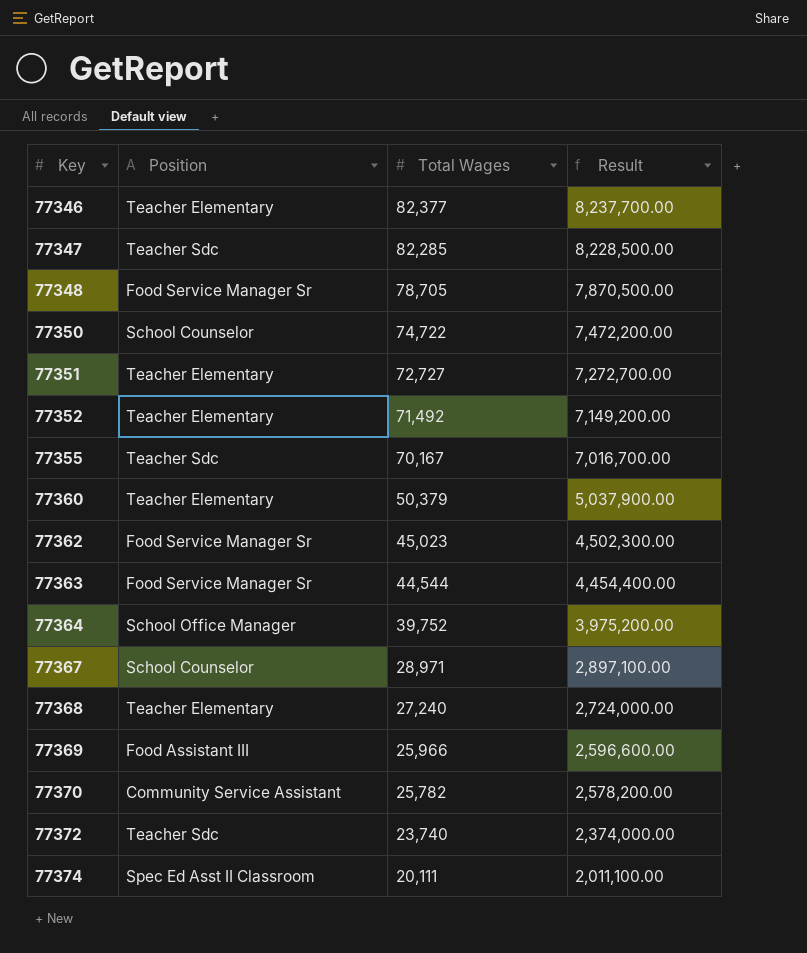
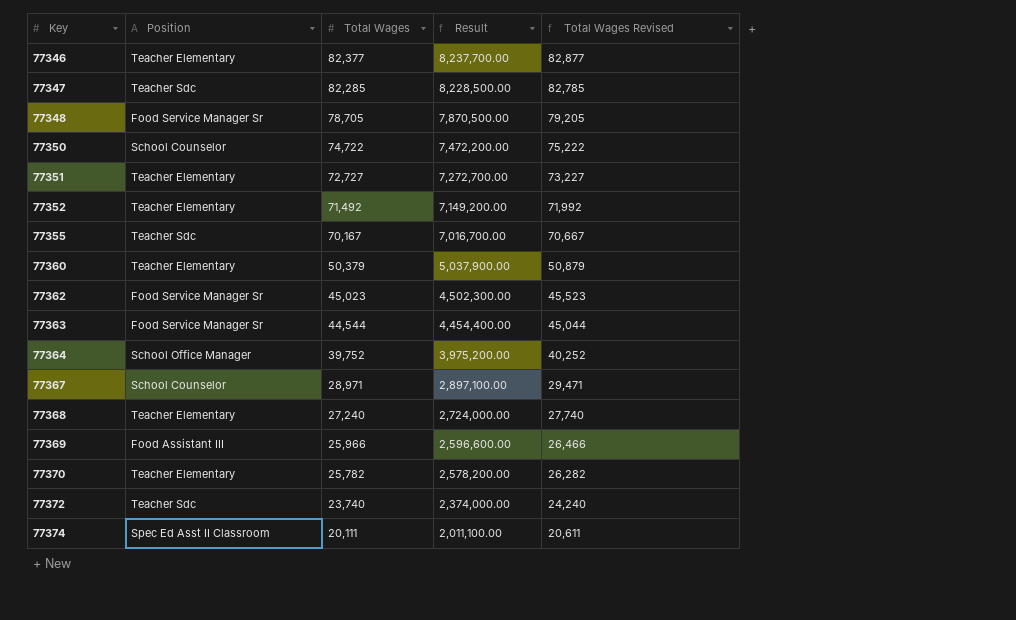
column Total Wages Revised | formula: none -> [Total Wages] + 500
77370 | Position: Community Service Assistant -> Teacher Elementary

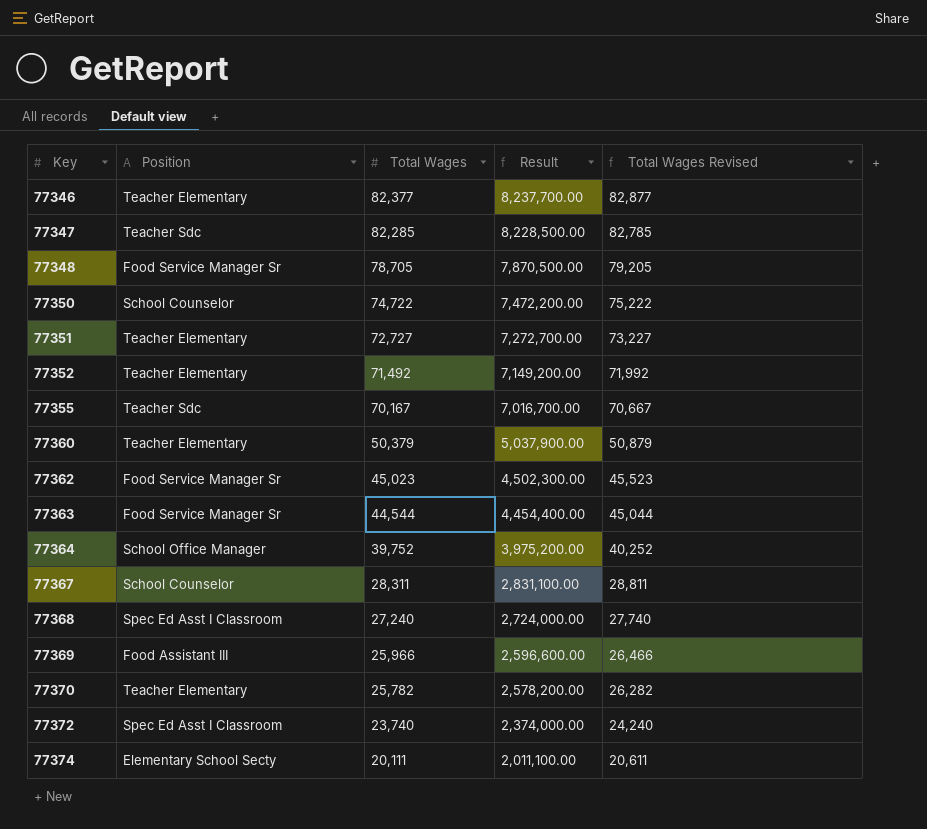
77367 | Total Wages: 28,971 -> 28,311
77367 | Result: 2,897,100.00 -> 2,831,100.00
77367 | Total Wages Revised: 29,471 -> 28,811
77368 | Position: Teacher Elementary -> Spec Ed Asst I Classroom
77372 | Position: Teacher Sdc -> Spec Ed Asst I Classroom
77374 | Position: Spec Ed Asst II Classroom -> Elementary School Secty

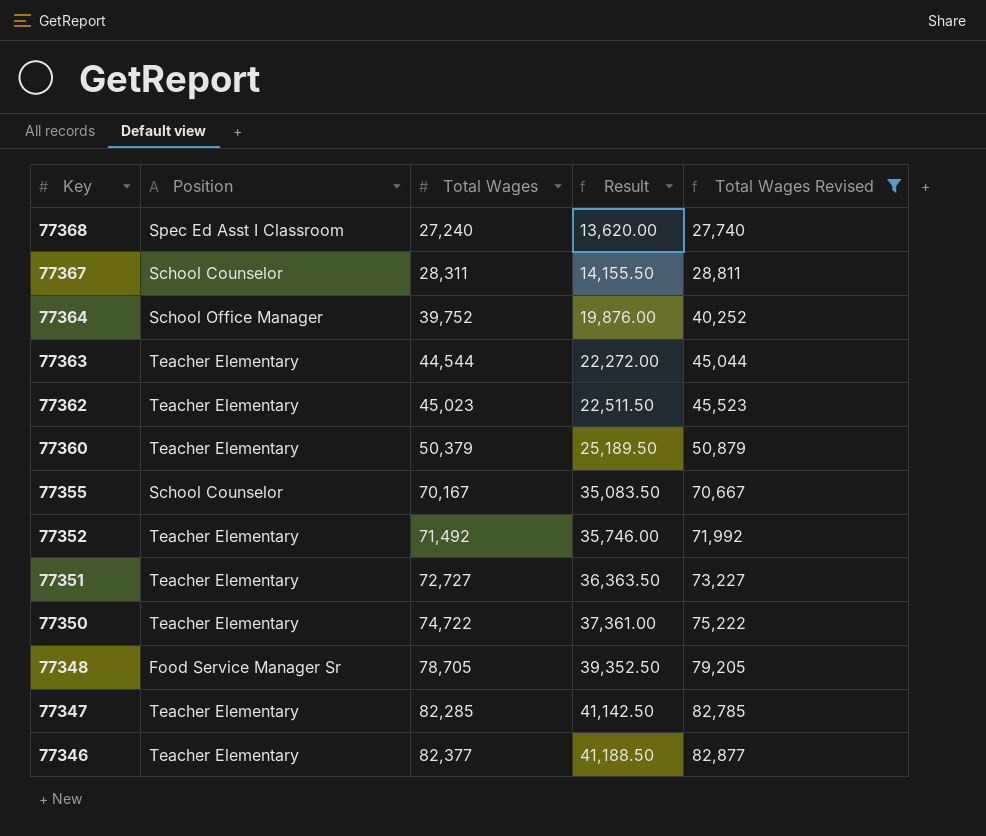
filter: none -> Total Wages Revised >= 27,740
row order: Key ascending -> Key descending
column Result | formula: [Total Wages] * 100 -> [Total Wages] * 0.5
77363 | Position: Food Service Manager Sr -> Teacher Elementary
77362 | Position: Food Service Manager Sr -> Teacher Elementary
77355 | Position: Teacher Sdc -> School Counselor
77350 | Position: School Counselor -> Teacher Elementary
77347 | Position: Teacher Sdc -> Teacher Elementary

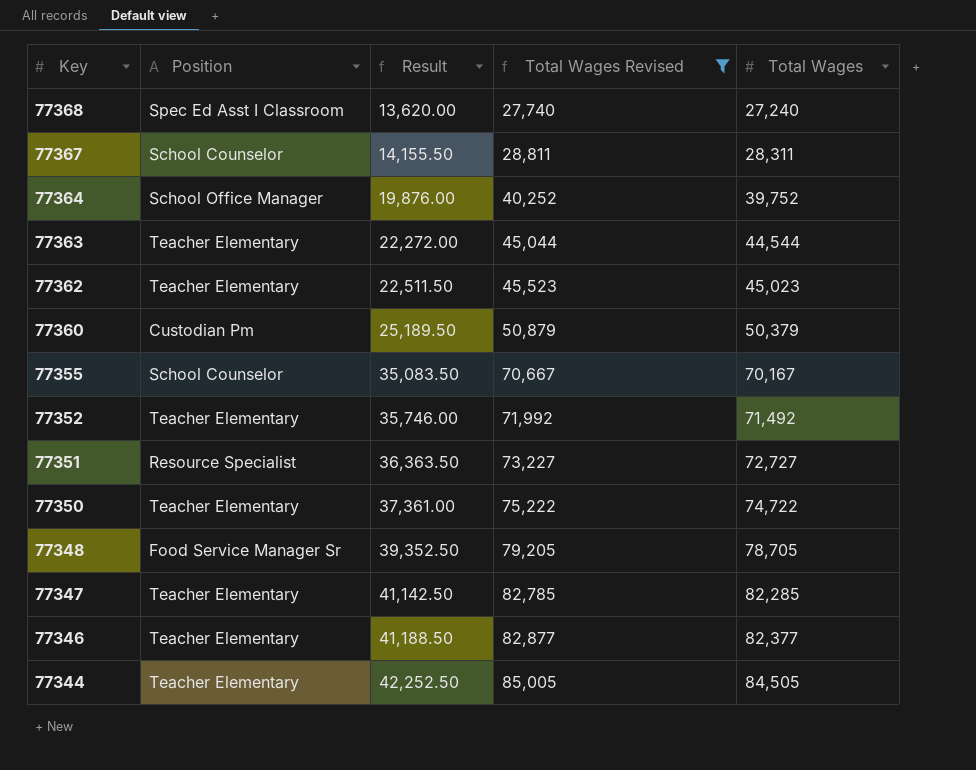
column Total Wages | position: 3 -> 5
77360 | Position: Teacher Elementary -> Custodian Pm
77351 | Position: Teacher Elementary -> Resource Specialist
row 77344: none -> Teacher Elementary | 42,252.50 | 85,005 | 84,505

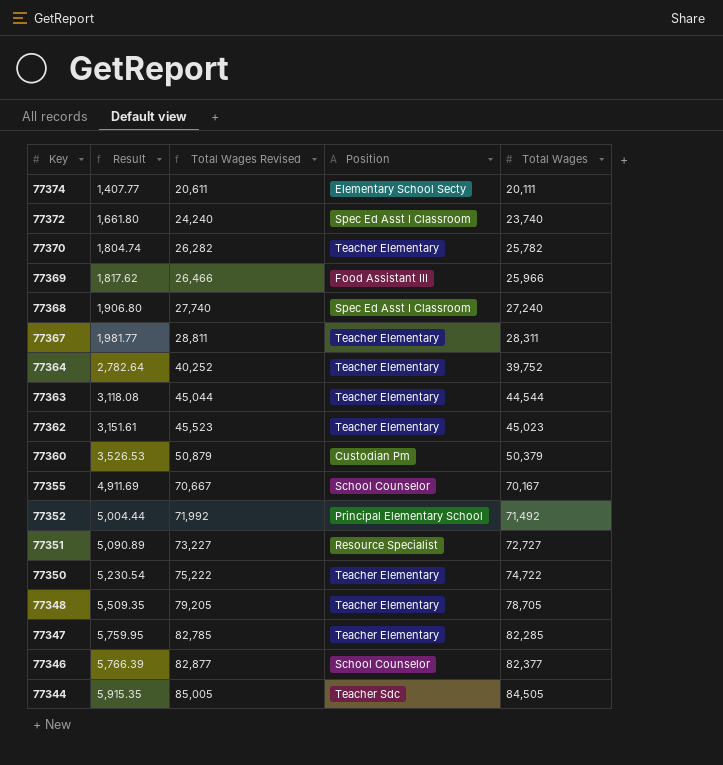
filter: Total Wages Revised >= 27,740 -> none
column Result | formula: [Total Wages] * 0.5 -> [Total Wages] * 0.07
column Position | position: 2 -> 4
77367 | Position: School Counselor -> Teacher Elementary
77364 | Position: School Office Manager -> Teacher Elementary
77352 | Position: Teacher Elementary -> Principal Elementary School
77348 | Position: Food Service Manager Sr -> Teacher Elementary
77346 | Position: Teacher Elementary -> School Counselor
77344 | Position: Teacher Elementary -> Teacher Sdc

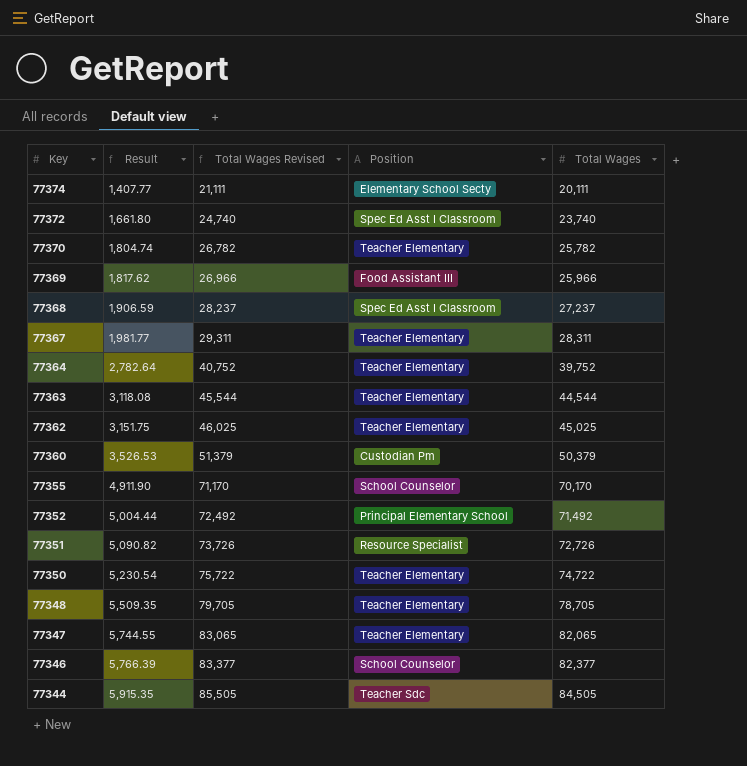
column Total Wages Revised | formula: [Total Wages] + 500 -> [Total Wages] + 1000
77368 | Result: 1,906.80 -> 1,906.59
77368 | Total Wages: 27,240 -> 27,237
77362 | Result: 3,151.61 -> 3,151.75
77362 | Total Wages: 45,023 -> 45,025
77355 | Result: 4,911.69 -> 4,911.90
77355 | Total Wages: 70,167 -> 70,170
77351 | Result: 5,090.89 -> 5,090.82
77351 | Total Wages: 72,727 -> 72,726
77347 | Result: 5,759.95 -> 5,744.55
77347 | Total Wages: 82,285 -> 82,065

